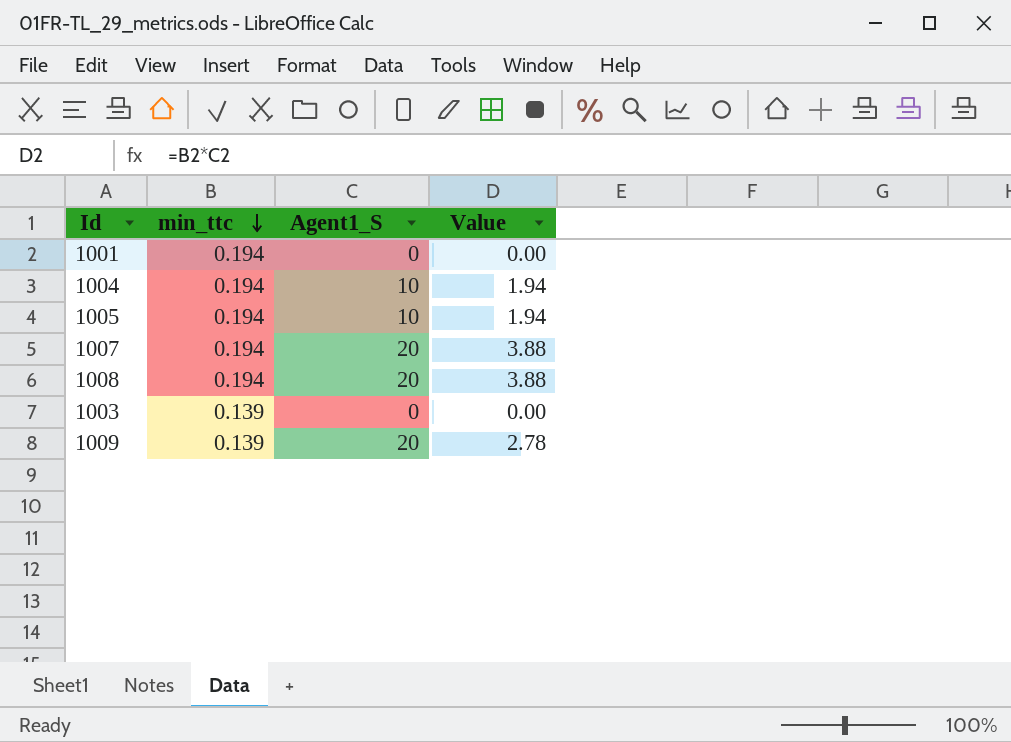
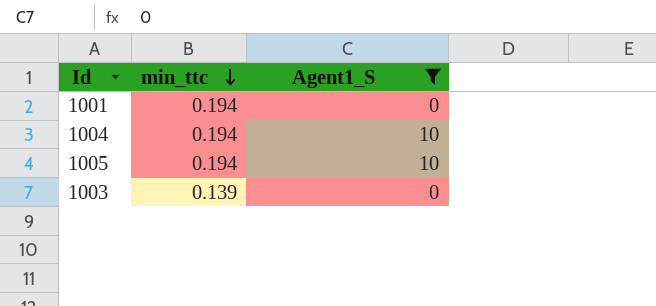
filter: none -> Agent1_S != 20
column Value | formula: [min_ttc] * [Agent1_S] -> none

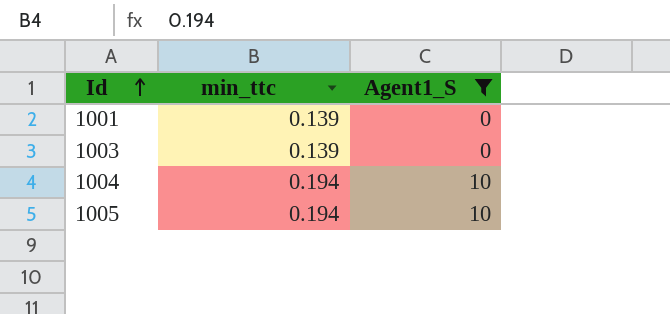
row order: min_ttc descending -> Id ascending
1001 | min_ttc: 0.194 -> 0.139

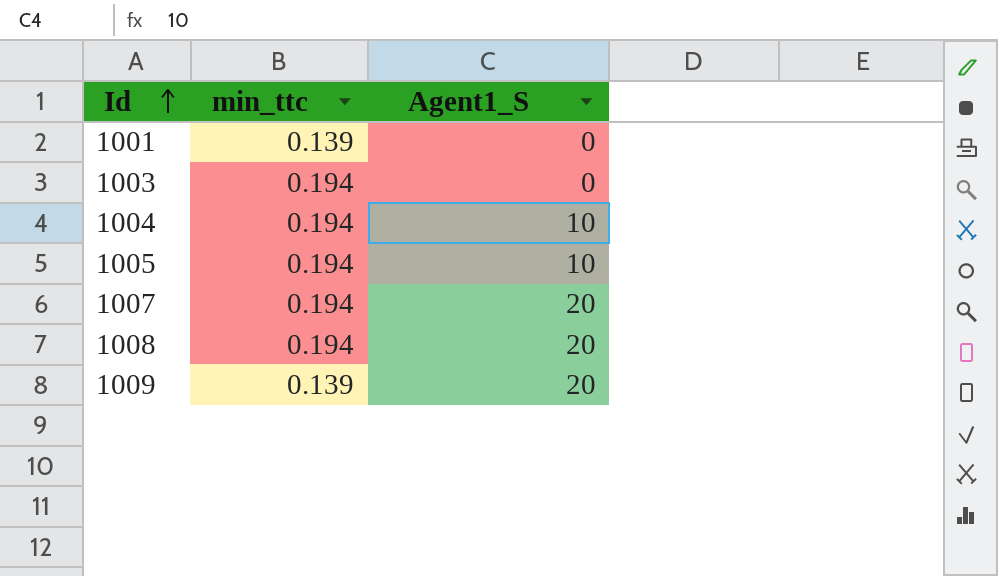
filter: Agent1_S != 20 -> none
1003 | min_ttc: 0.139 -> 0.194

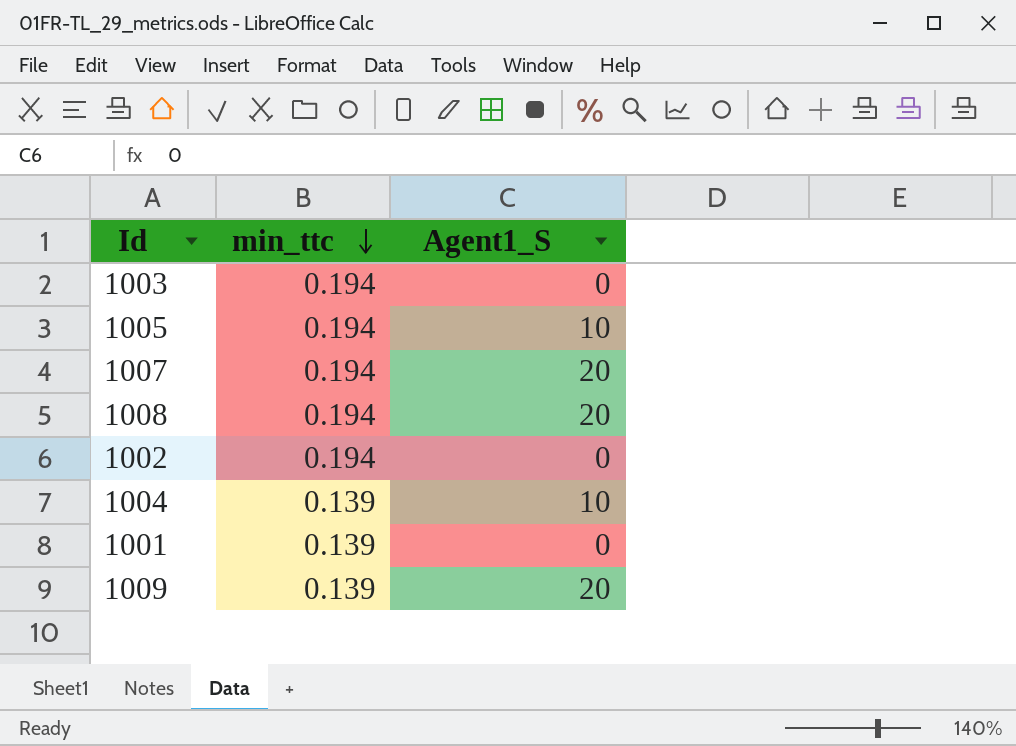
row order: Id ascending -> min_ttc descending
row 1002: none -> 0.194 | 0
1004 | min_ttc: 0.194 -> 0.139

